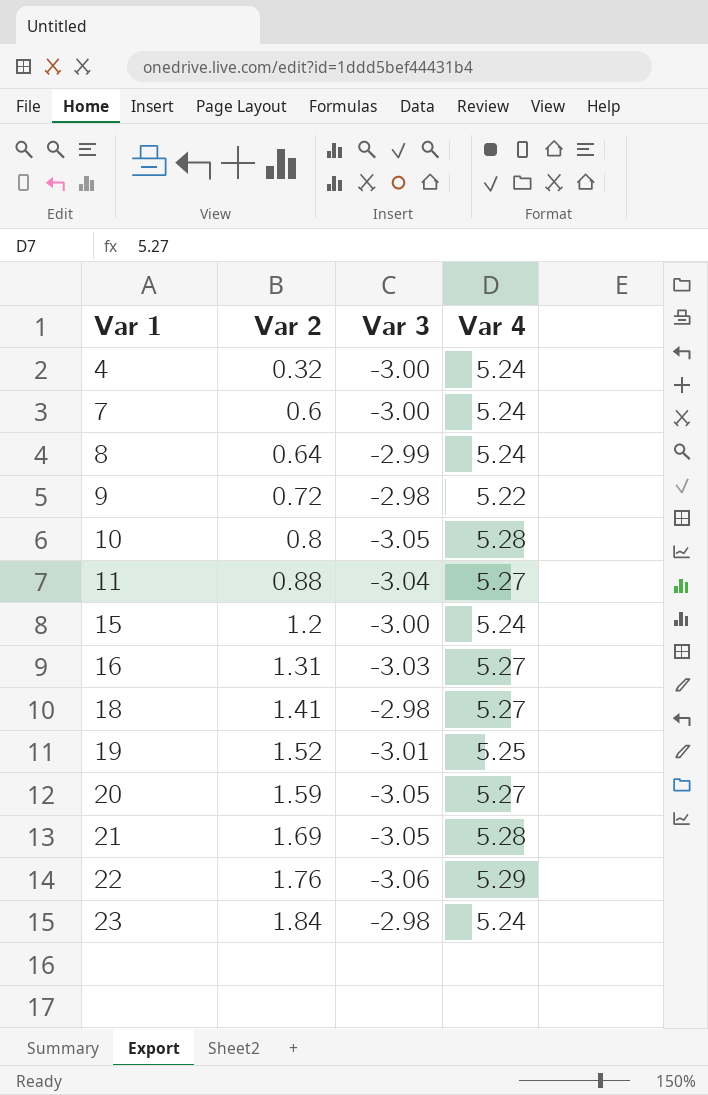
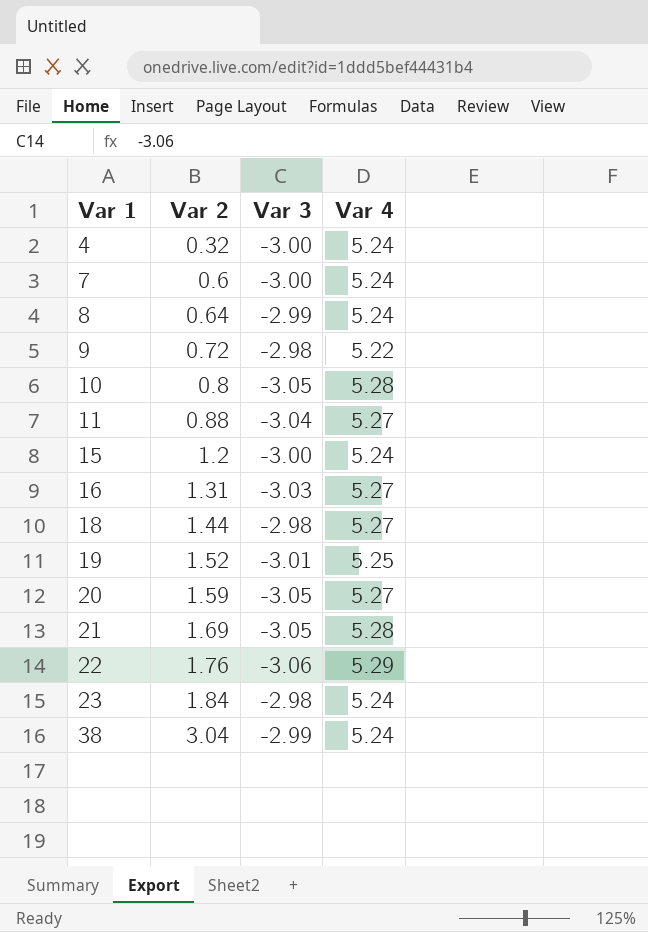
18 | Var 2: 1.41 -> 1.44
row 38: none -> 3.04 | -2.99 | 5.24

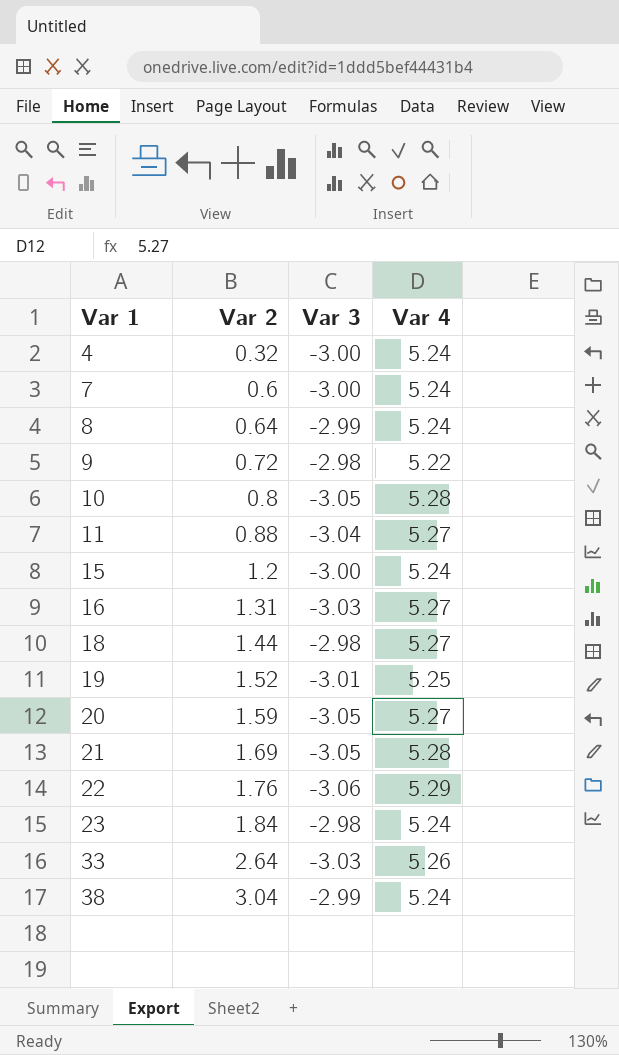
row 33: none -> 2.64 | -3.03 | 5.26

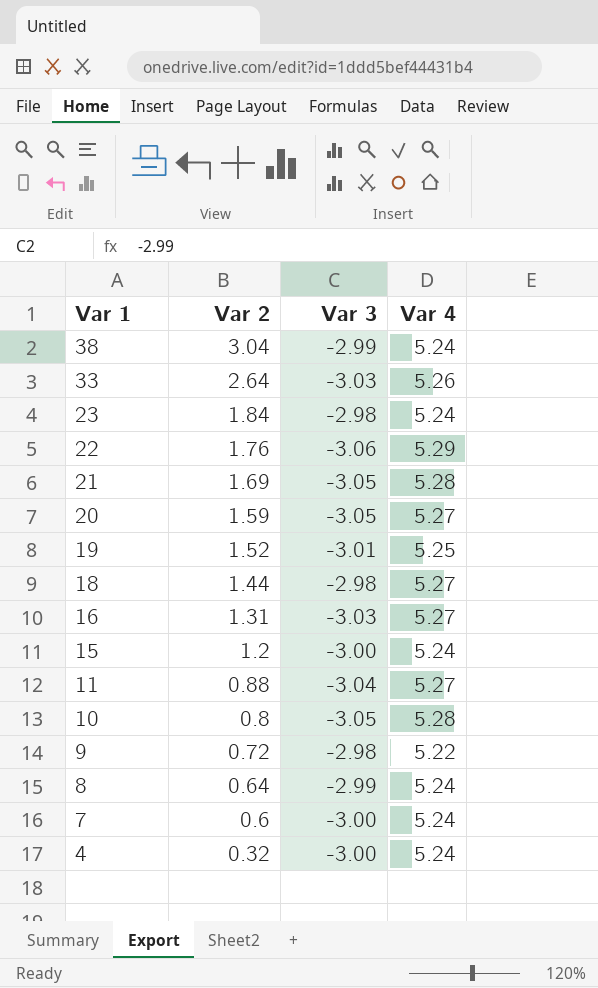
row order: Var 1 ascending -> Var 1 descending

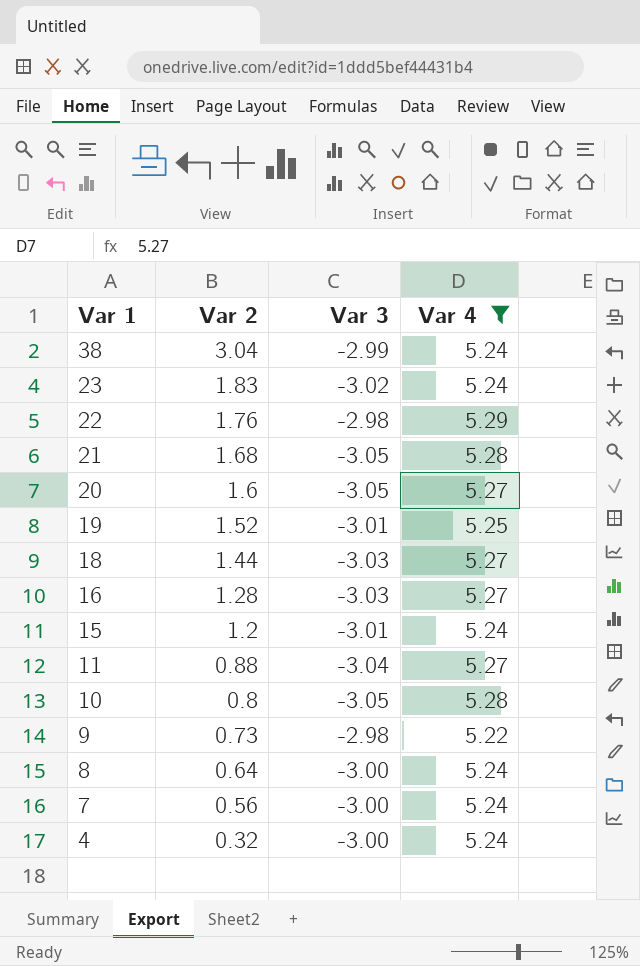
filter: none -> Var 4 != 5.26
23 | Var 2: 1.84 -> 1.83
23 | Var 3: -2.98 -> -3.02
22 | Var 3: -3.06 -> -2.98
21 | Var 2: 1.69 -> 1.68
20 | Var 2: 1.59 -> 1.6
18 | Var 3: -2.98 -> -3.03
16 | Var 2: 1.31 -> 1.28
15 | Var 3: -3.00 -> -3.01
9 | Var 2: 0.72 -> 0.73
8 | Var 3: -2.99 -> -3.00
7 | Var 2: 0.6 -> 0.56

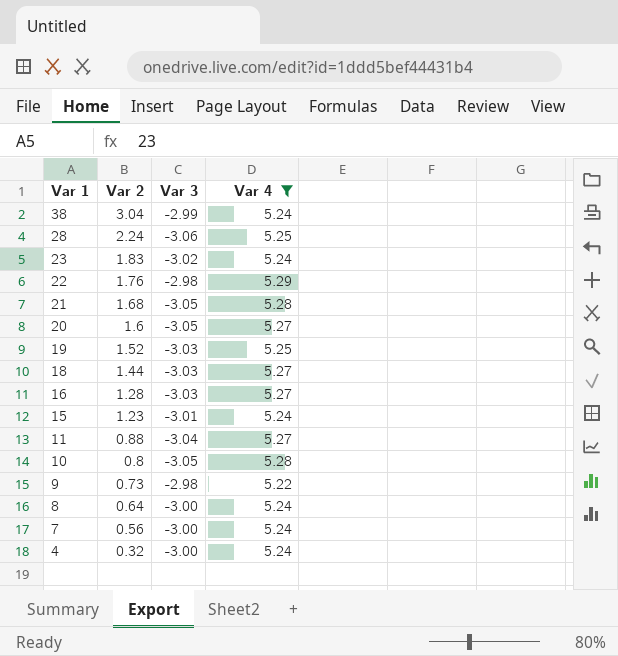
row 28: none -> 2.24 | -3.06 | 5.25
19 | Var 3: -3.01 -> -3.03
15 | Var 2: 1.2 -> 1.23

